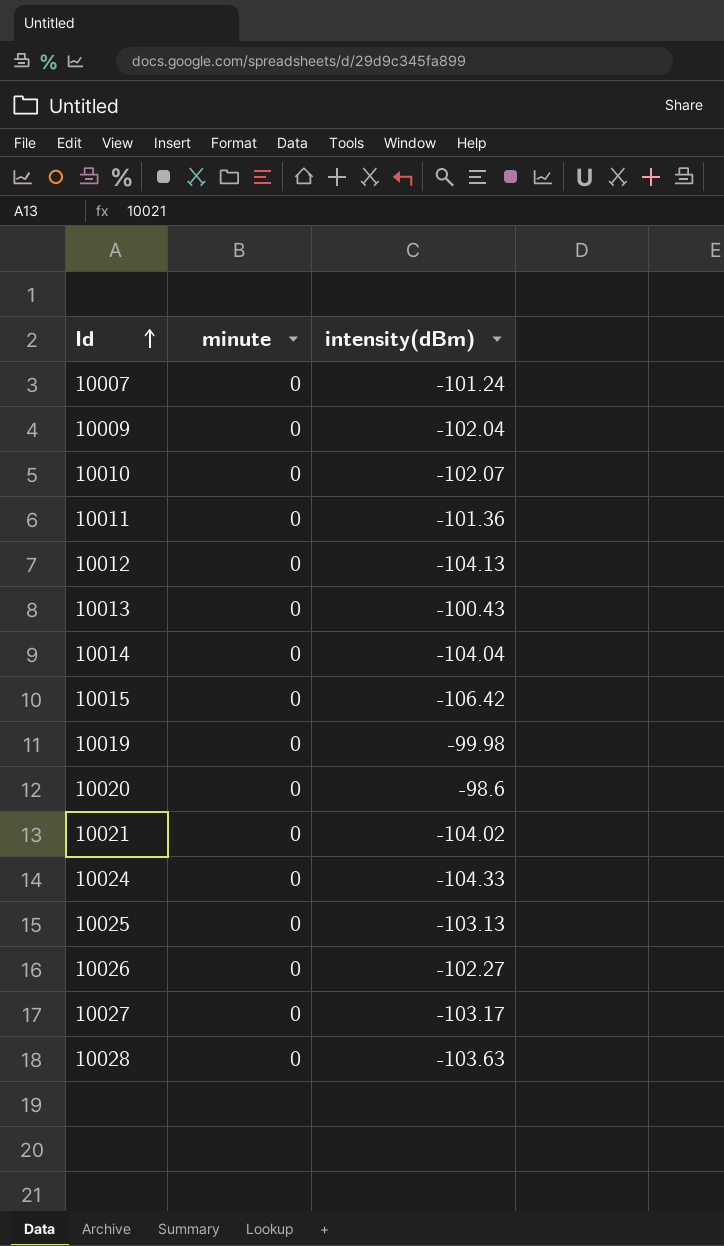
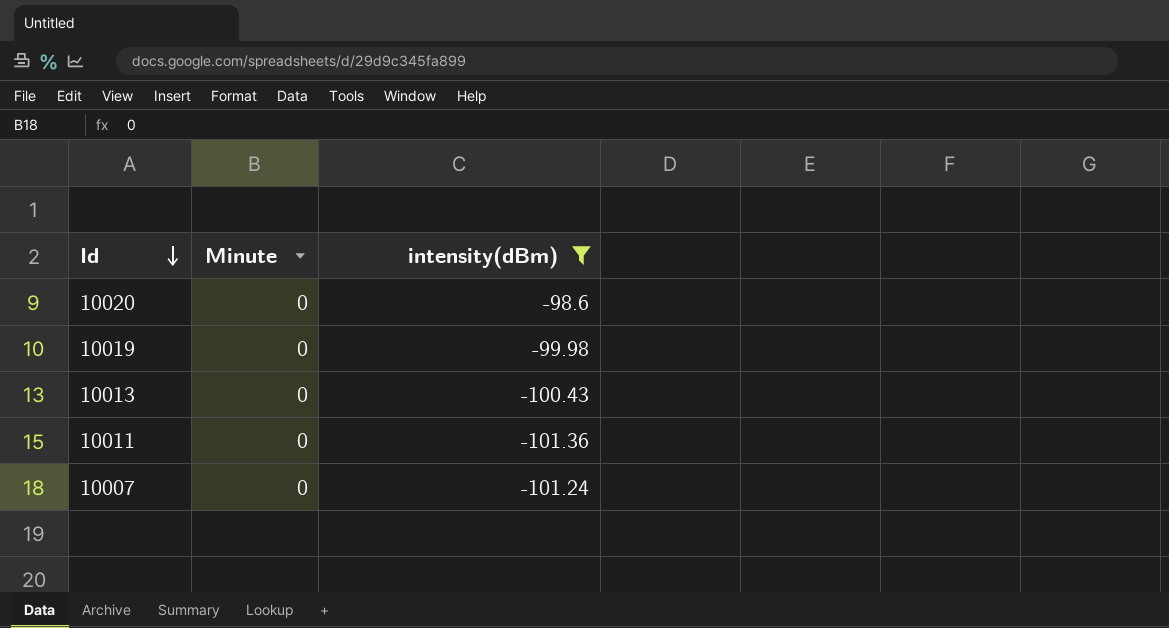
filter: none -> intensity(dBm) >= -101.36
row order: Id ascending -> Id descending
column name: minute -> Minute

